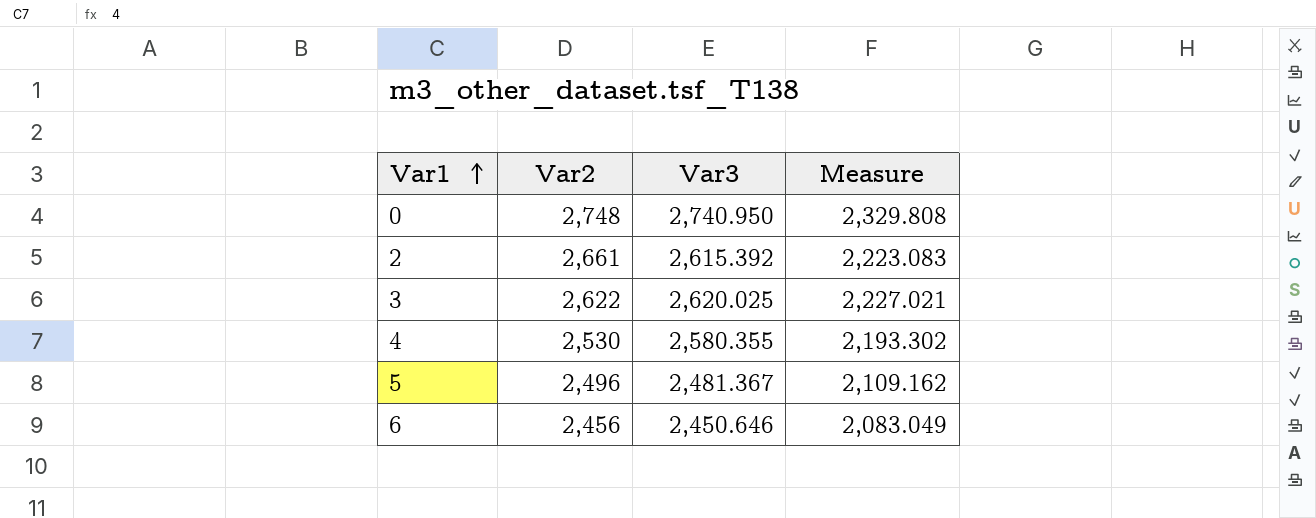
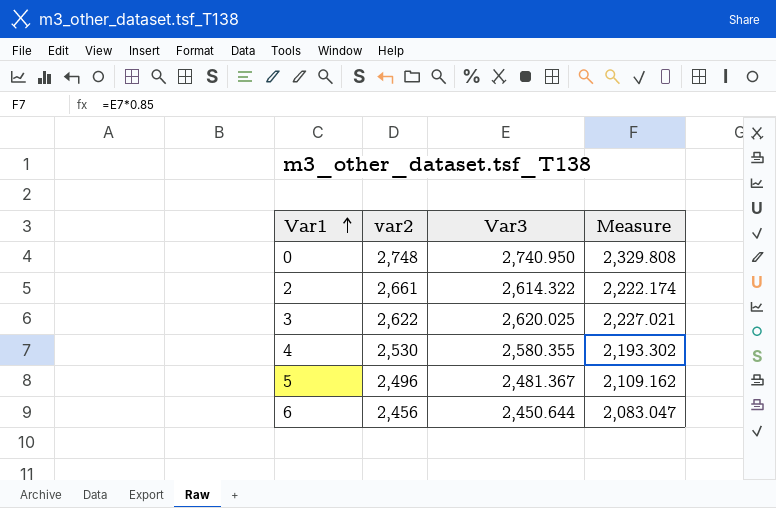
column name: Var2 -> var2
2 | Var3: 2,615.392 -> 2,614.322
2 | Measure: 2,223.083 -> 2,222.174
6 | Var3: 2,450.646 -> 2,450.644
6 | Measure: 2,083.049 -> 2,083.047

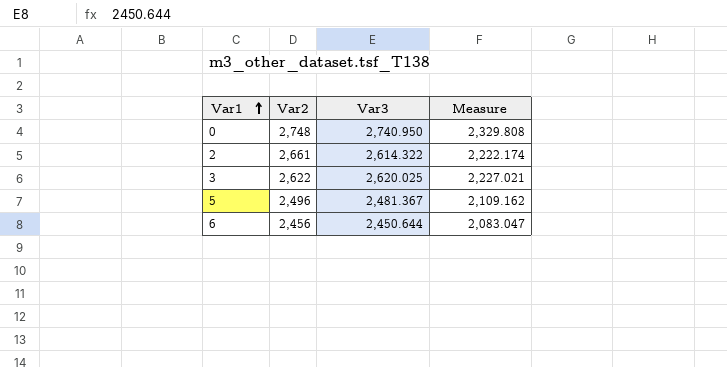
column name: var2 -> Var2
row 4: 2,530 | 2,580.355 | 2,193.302 -> none

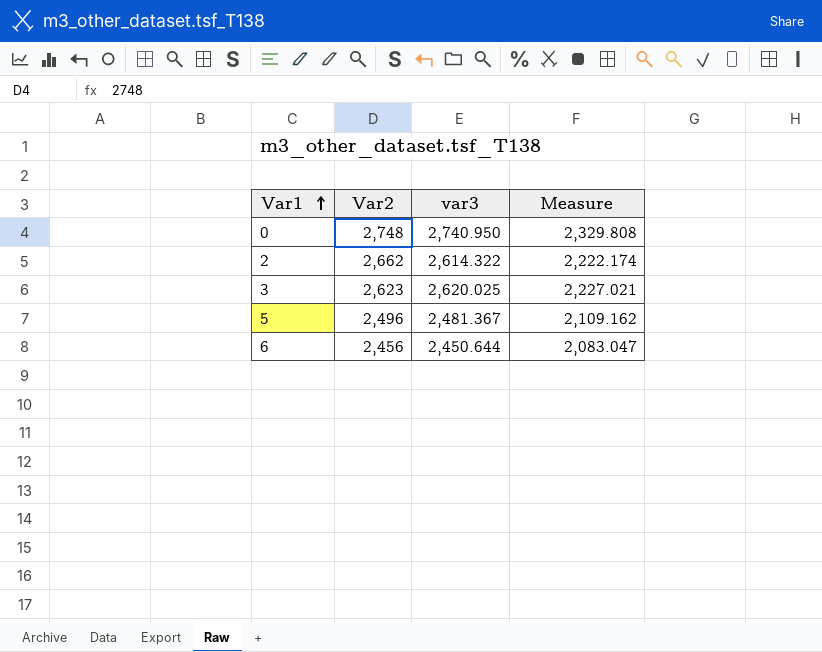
column name: Var3 -> var3
2 | Var2: 2,661 -> 2,662
3 | Var2: 2,622 -> 2,623

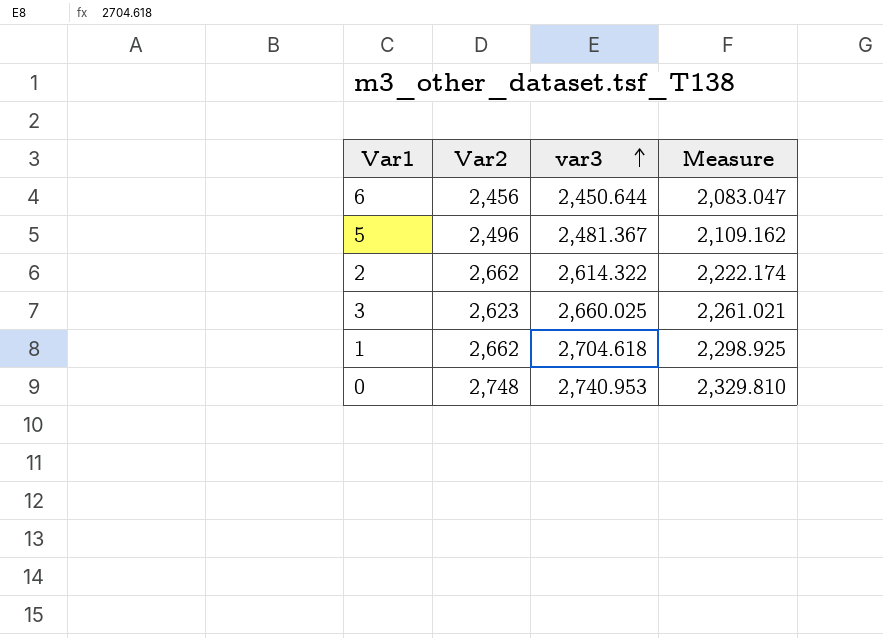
row order: Var1 ascending -> var3 ascending
3 | var3: 2,620.025 -> 2,660.025
3 | Measure: 2,227.021 -> 2,261.021
row 1: none -> 2,662 | 2,704.618 | 2,298.925
0 | var3: 2,740.950 -> 2,740.953
0 | Measure: 2,329.808 -> 2,329.810

